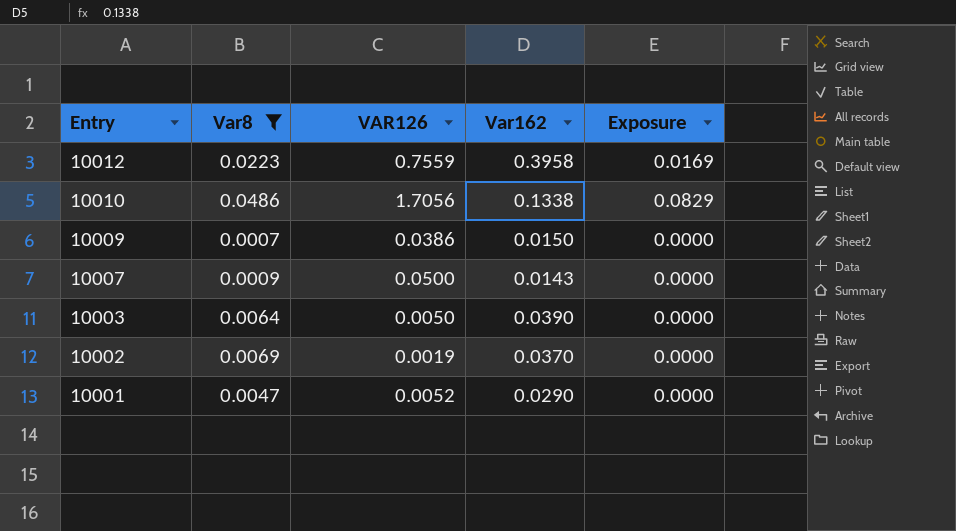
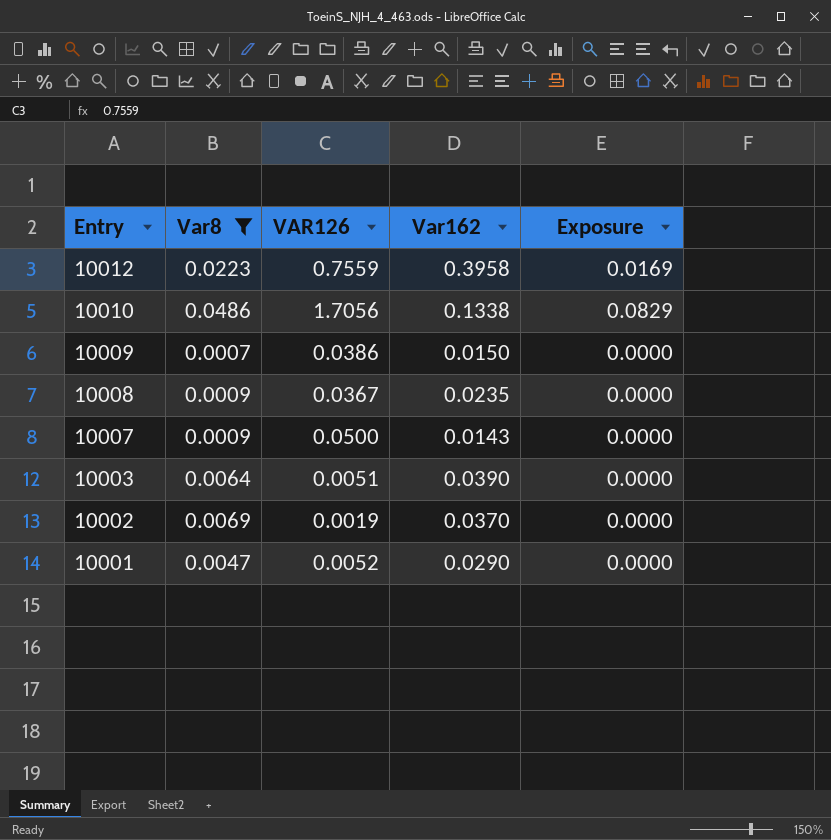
row 10008: none -> 0.0009 | 0.0367 | 0.0235 | 0.0000
10003 | VAR126: 0.0050 -> 0.0051

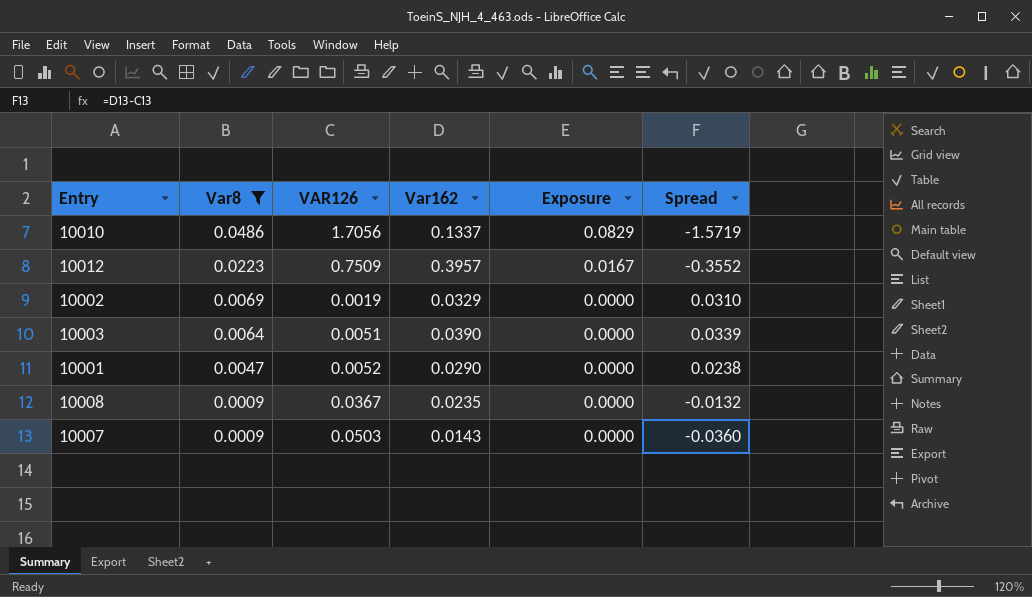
row order: Entry descending -> Var8 descending
column Spread | formula: none -> [Var162] - [VAR126]
row 10009: 0.0007 | 0.0386 | 0.0150 | 0.0000 -> none
10010 | Var162: 0.1338 -> 0.1337
10012 | VAR126: 0.7559 -> 0.7509
10012 | Var162: 0.3958 -> 0.3957
10012 | Exposure: 0.0169 -> 0.0167
10002 | Var162: 0.0370 -> 0.0329
10007 | VAR126: 0.0500 -> 0.0503

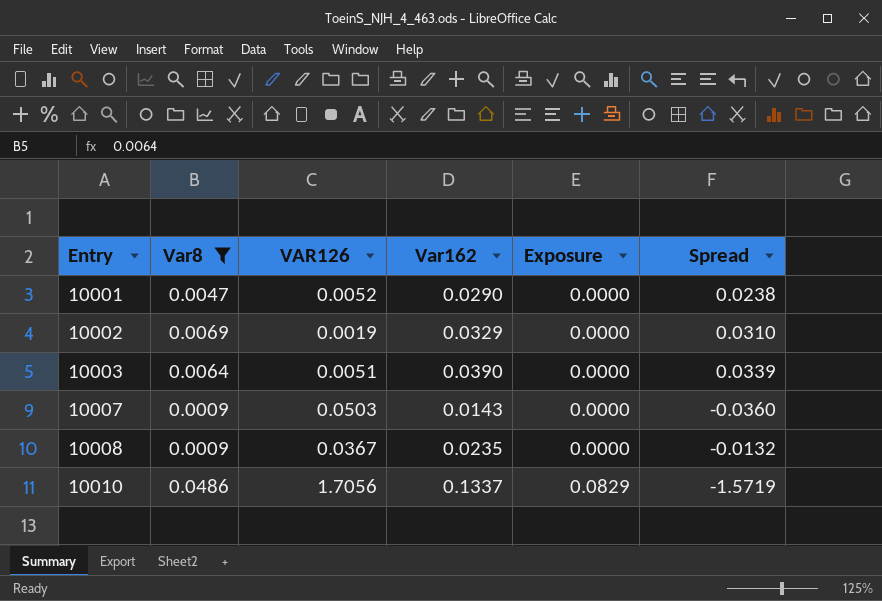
row order: Var8 descending -> Entry ascending
row 10012: 0.0223 | 0.7509 | 0.3957 | 0.0167 | -0.3552 -> none

